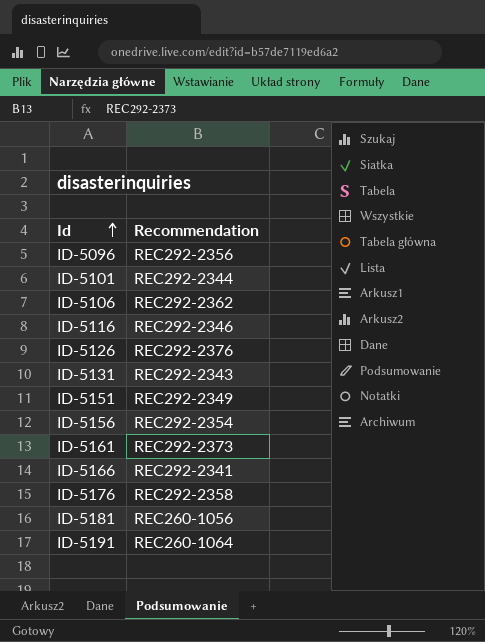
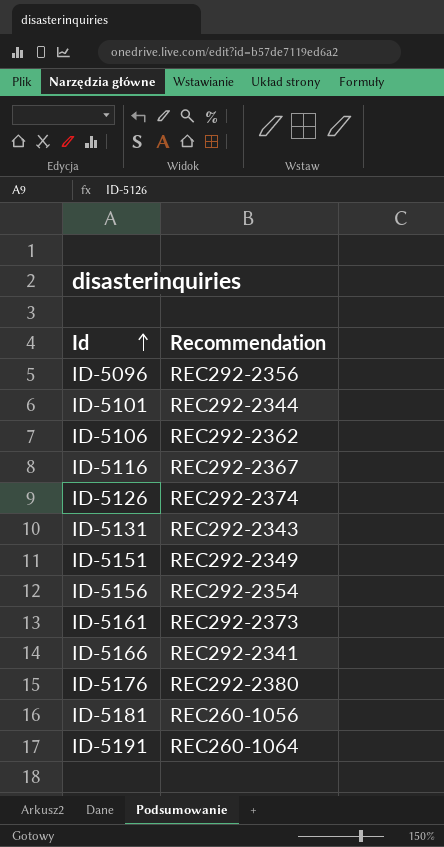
ID-5116 | Recommendation: REC292-2346 -> REC292-2367
ID-5126 | Recommendation: REC292-2376 -> REC292-2374
ID-5176 | Recommendation: REC292-2358 -> REC292-2380

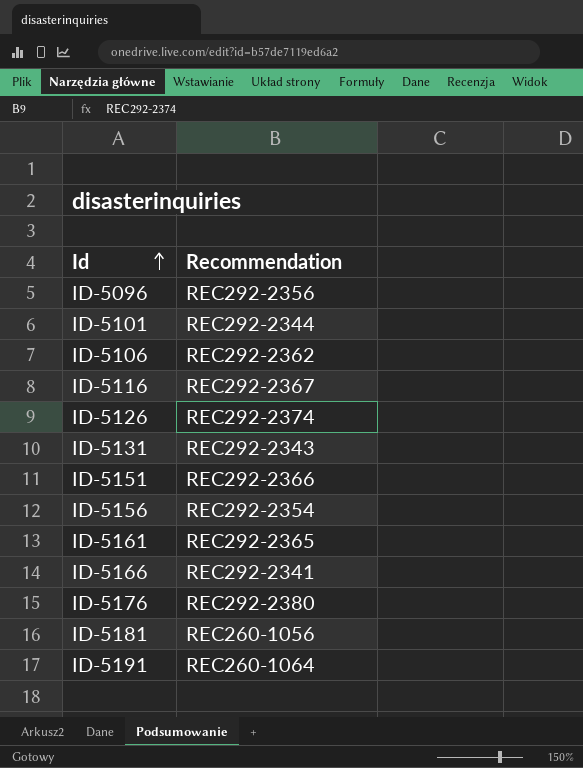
ID-5151 | Recommendation: REC292-2349 -> REC292-2366
ID-5161 | Recommendation: REC292-2373 -> REC292-2365

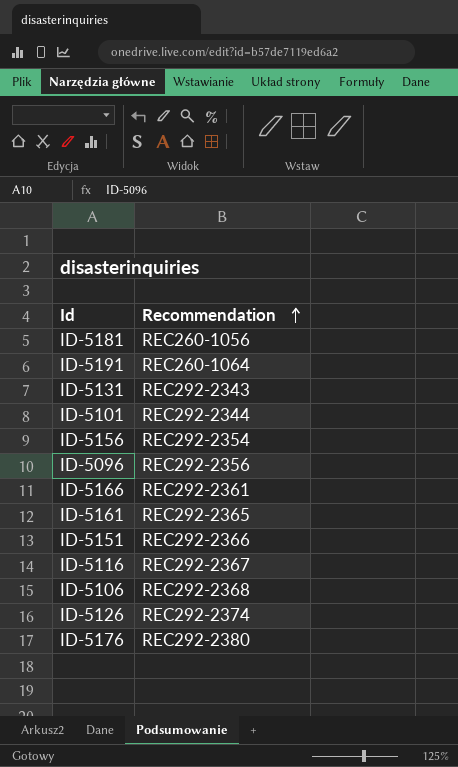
row order: Id ascending -> Recommendation ascending
ID-5166 | Recommendation: REC292-2341 -> REC292-2361
ID-5106 | Recommendation: REC292-2362 -> REC292-2368

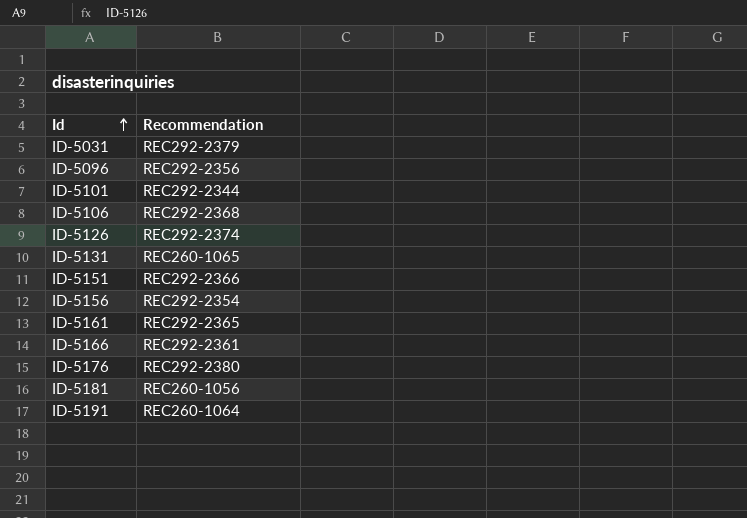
row order: Recommendation ascending -> Id ascending
row ID-5116: REC292-2367 -> none
row ID-5031: none -> REC292-2379
ID-5131 | Recommendation: REC292-2343 -> REC260-1065

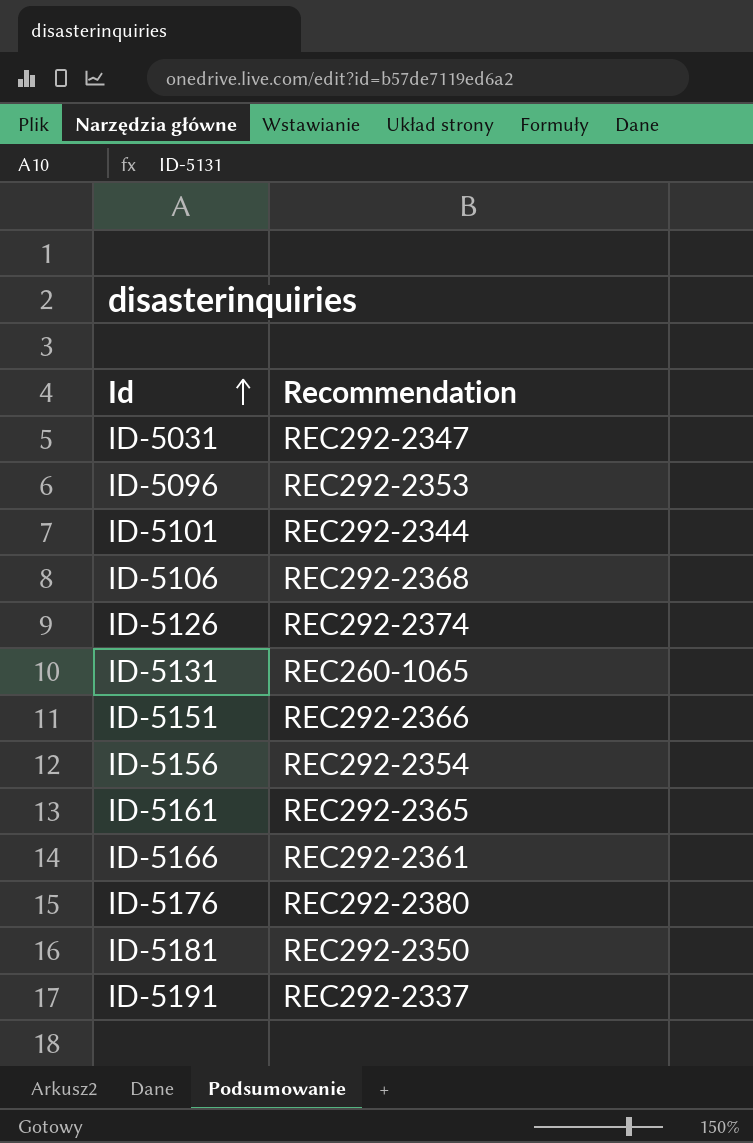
ID-5031 | Recommendation: REC292-2379 -> REC292-2347
ID-5096 | Recommendation: REC292-2356 -> REC292-2353
ID-5181 | Recommendation: REC260-1056 -> REC292-2350
ID-5191 | Recommendation: REC260-1064 -> REC292-2337

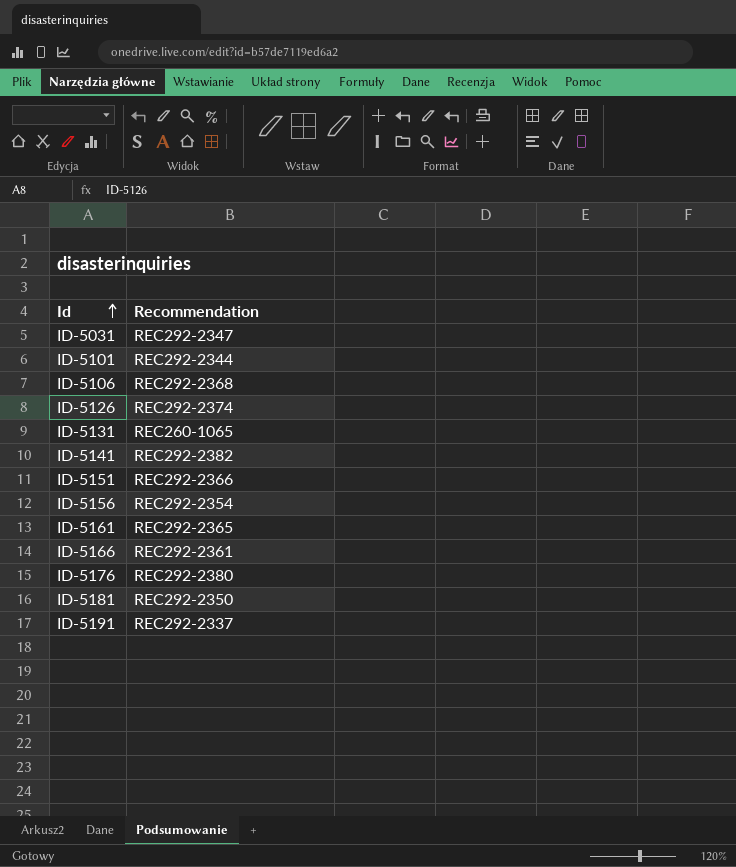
row ID-5096: REC292-2353 -> none
row ID-5141: none -> REC292-2382

